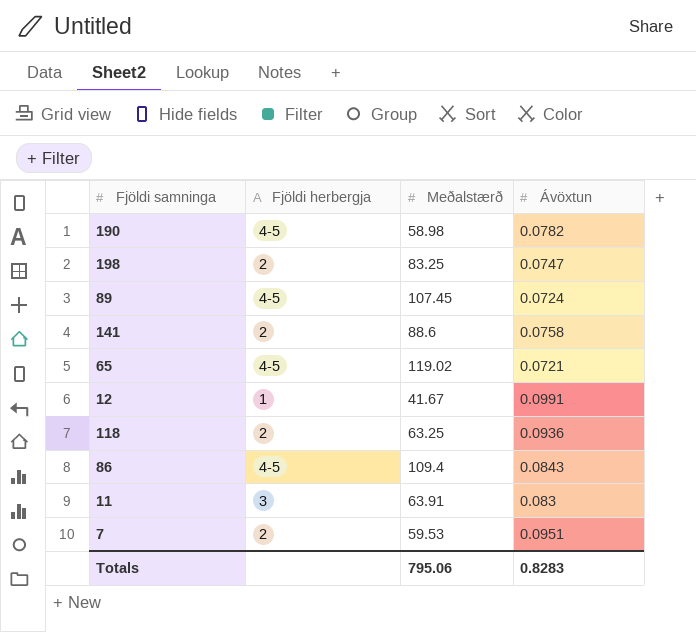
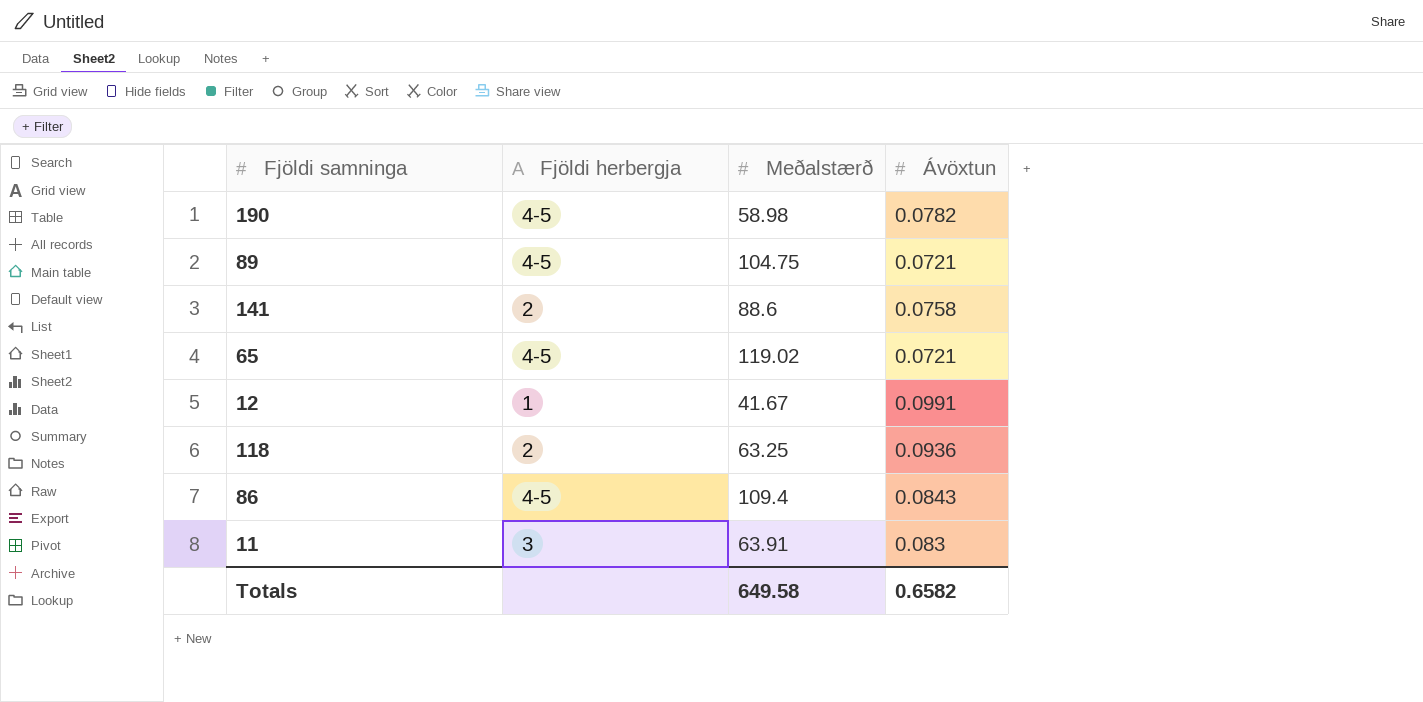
row 198: 2 | 83.25 | 0.0747 -> none
row 7: 2 | 59.53 | 0.0951 -> none
89 | Meðalstærð: 107.45 -> 104.75
89 | Ávöxtun: 0.0724 -> 0.0721
Totals | Meðalstærð: 795.06 -> 649.58
Totals | Ávöxtun: 0.8283 -> 0.6582

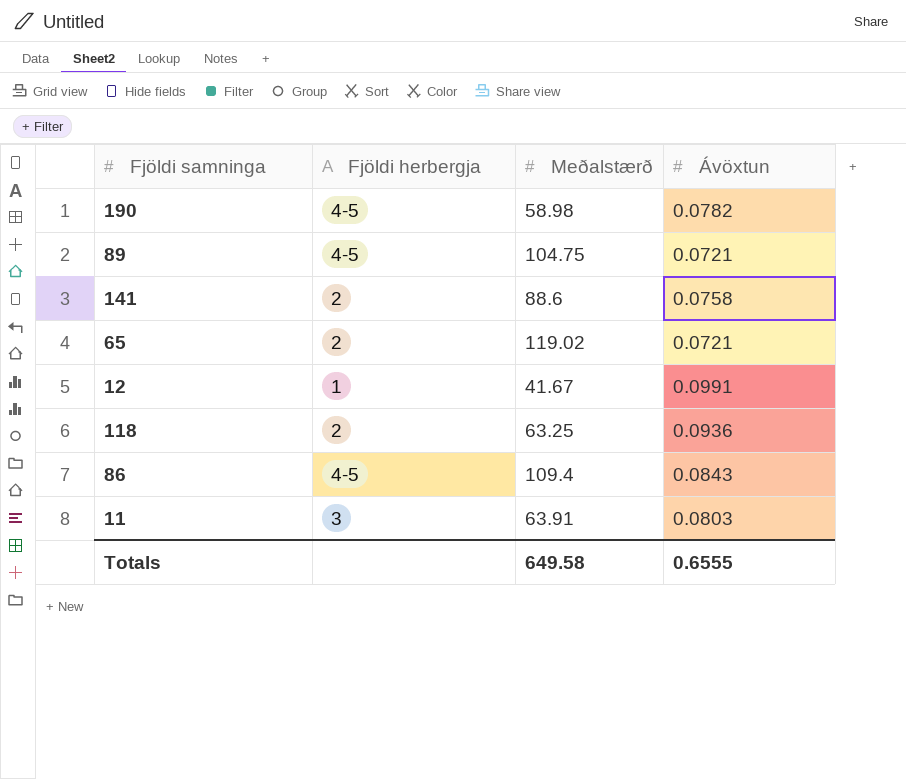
65 | Fjöldi herbergja: 4-5 -> 2
11 | Ávöxtun: 0.083 -> 0.0803
Totals | Ávöxtun: 0.6582 -> 0.6555

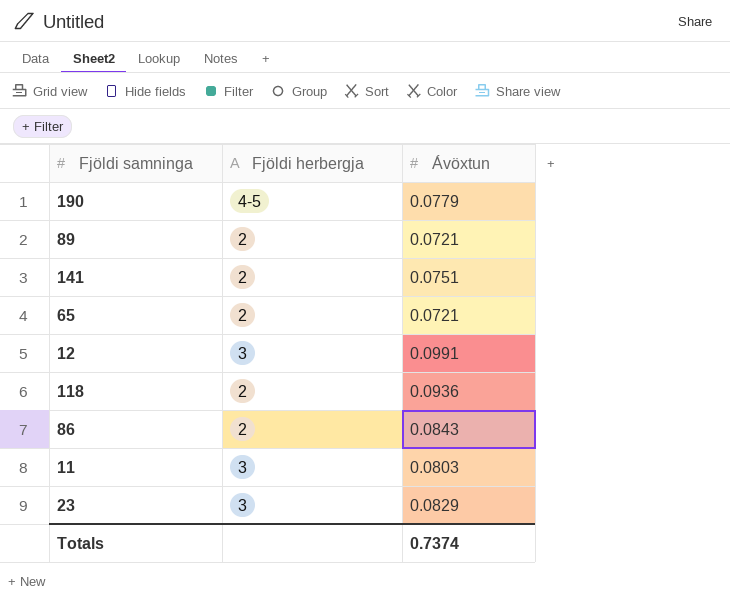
column Meðalstærð | position: 3 -> none
190 | Ávöxtun: 0.0782 -> 0.0779
89 | Fjöldi herbergja: 4-5 -> 2
141 | Ávöxtun: 0.0758 -> 0.0751
12 | Fjöldi herbergja: 1 -> 3
86 | Fjöldi herbergja: 4-5 -> 2
row 23: none -> 3 | 0.0829
Totals | Ávöxtun: 0.6555 -> 0.7374

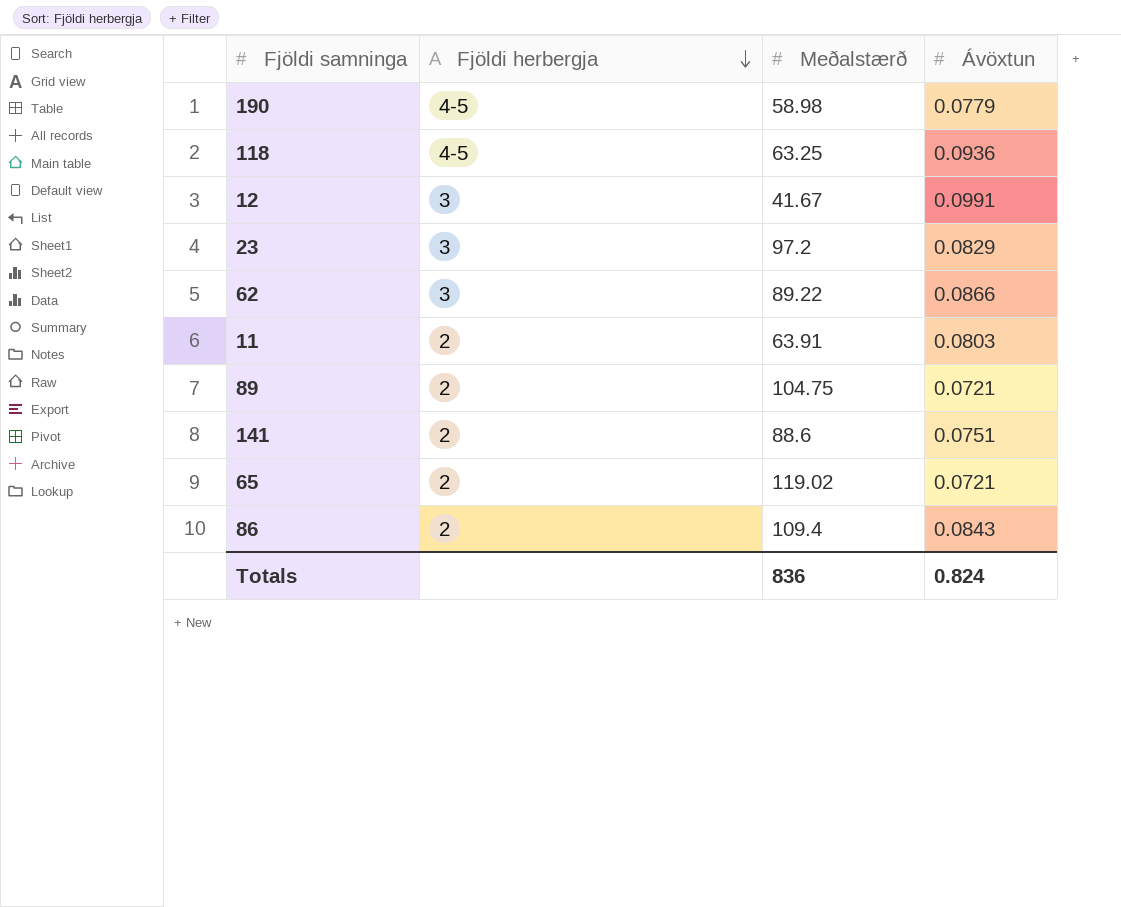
row order: none -> Fjöldi herbergja descending
column Meðalstærð | position: none -> 3
118 | Fjöldi herbergja: 2 -> 4-5
row 62: none -> 3 | 89.22 | 0.0866
11 | Fjöldi herbergja: 3 -> 2
Totals | Ávöxtun: 0.7374 -> 0.824

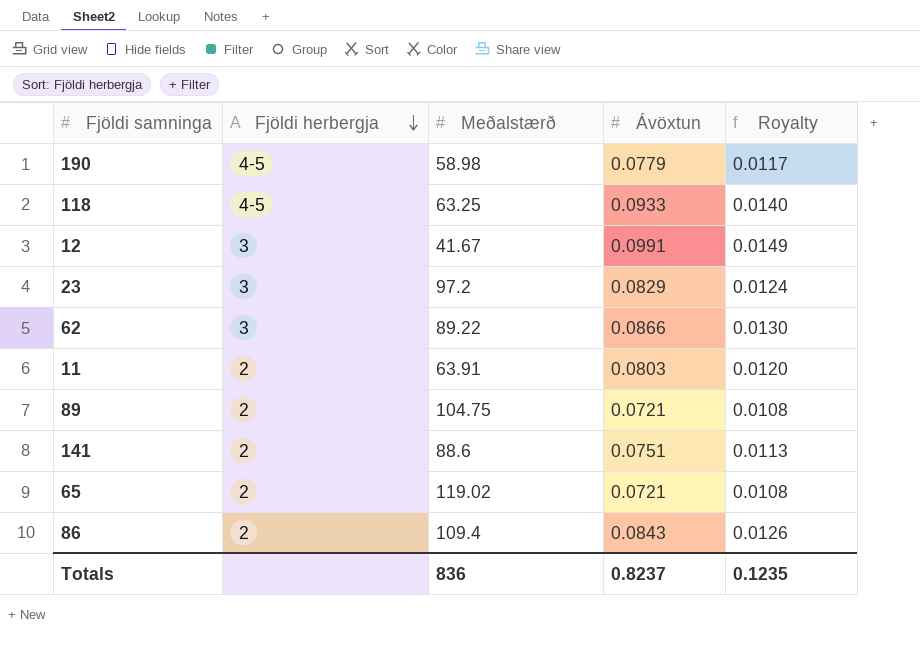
column Royalty | formula: none -> [Ávöxtun] * 0.15
118 | Ávöxtun: 0.0936 -> 0.0933
Totals | Ávöxtun: 0.824 -> 0.8237

